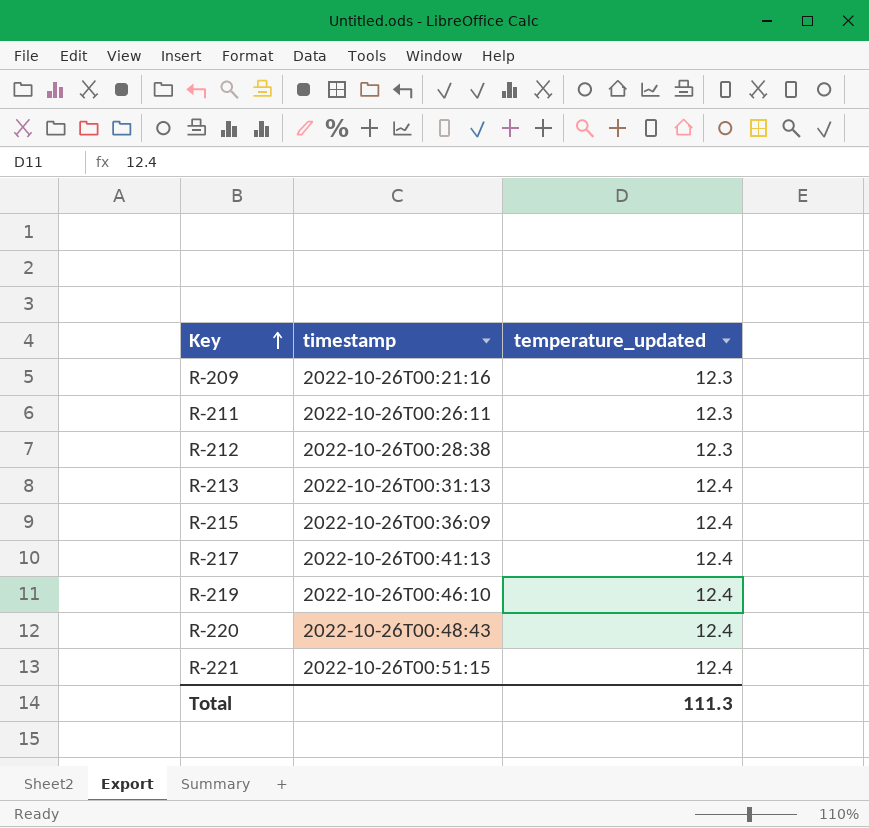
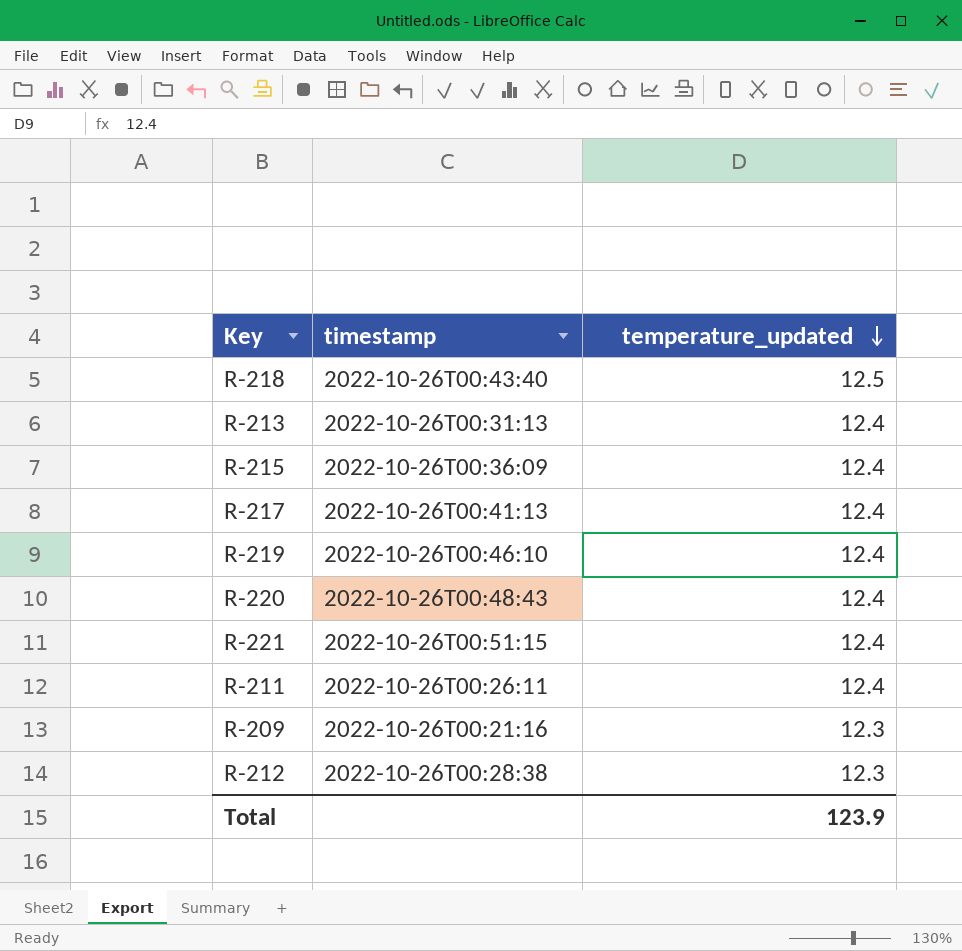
row order: Key ascending -> temperature_updated descending
row R-218: none -> 2022-10-26T00:43:40 | 12.5
R-211 | temperature_updated: 12.3 -> 12.4
Total | temperature_updated: 111.3 -> 123.9

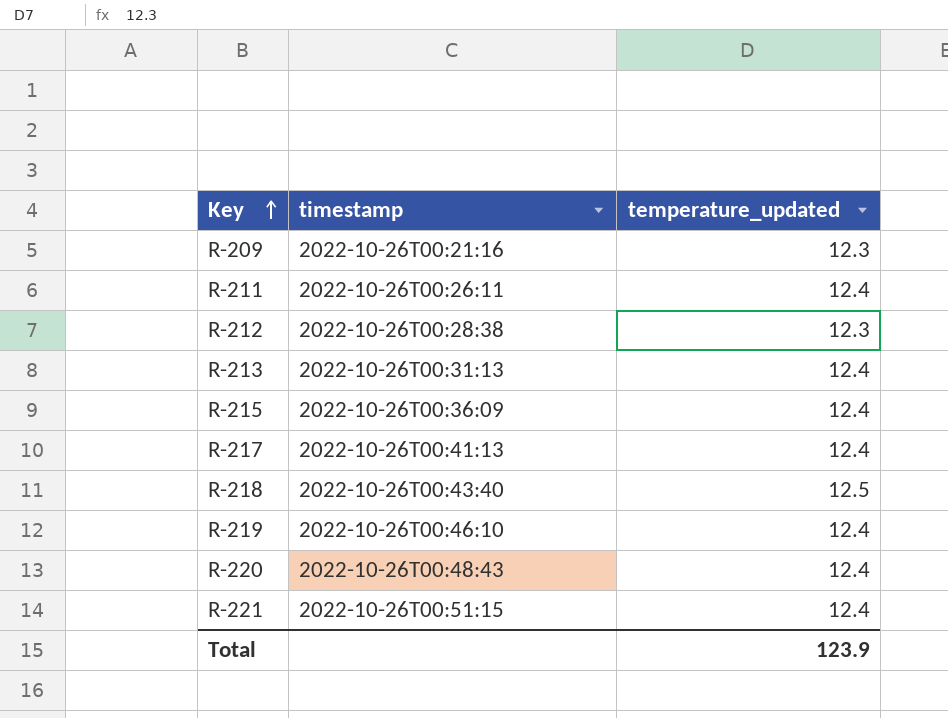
row order: temperature_updated descending -> Key ascending

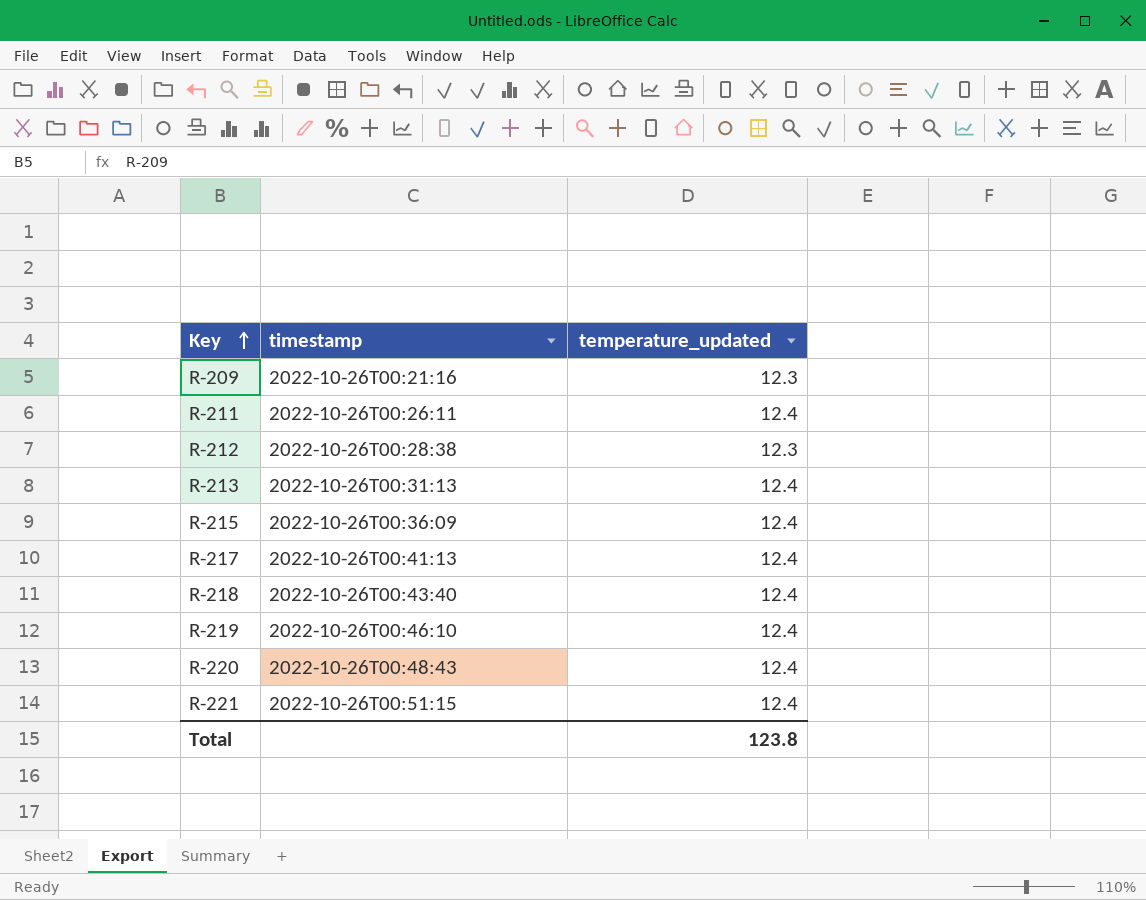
R-218 | temperature_updated: 12.5 -> 12.4
Total | temperature_updated: 123.9 -> 123.8

